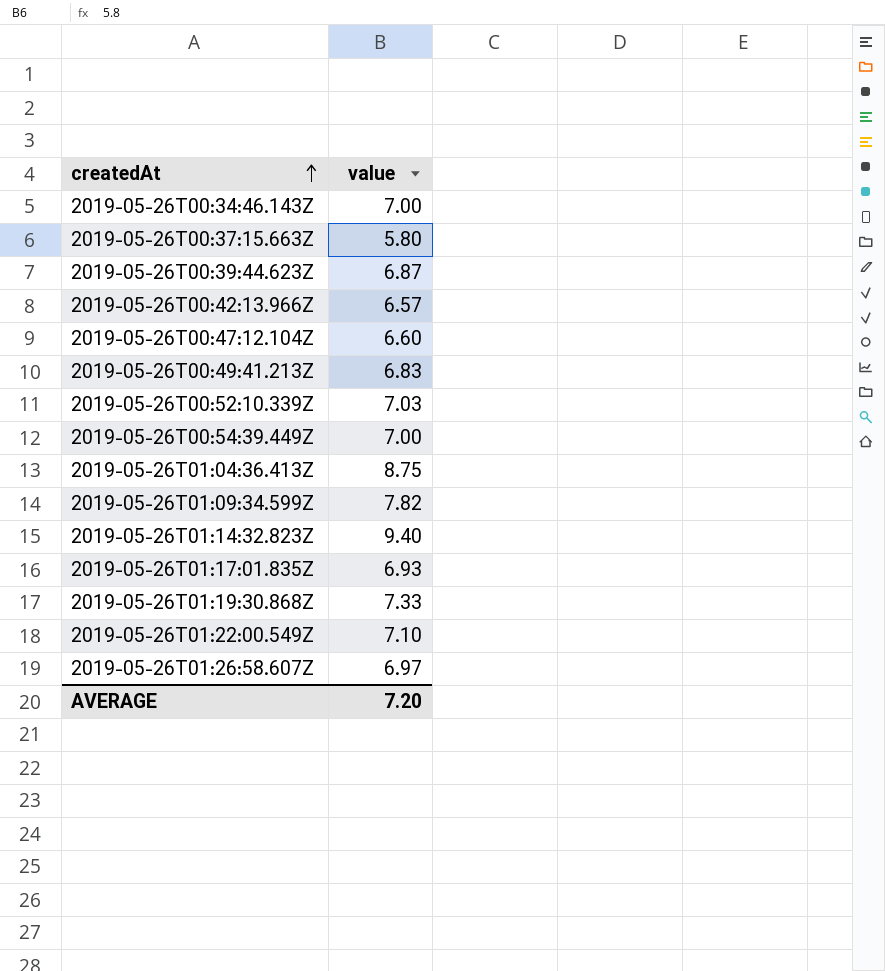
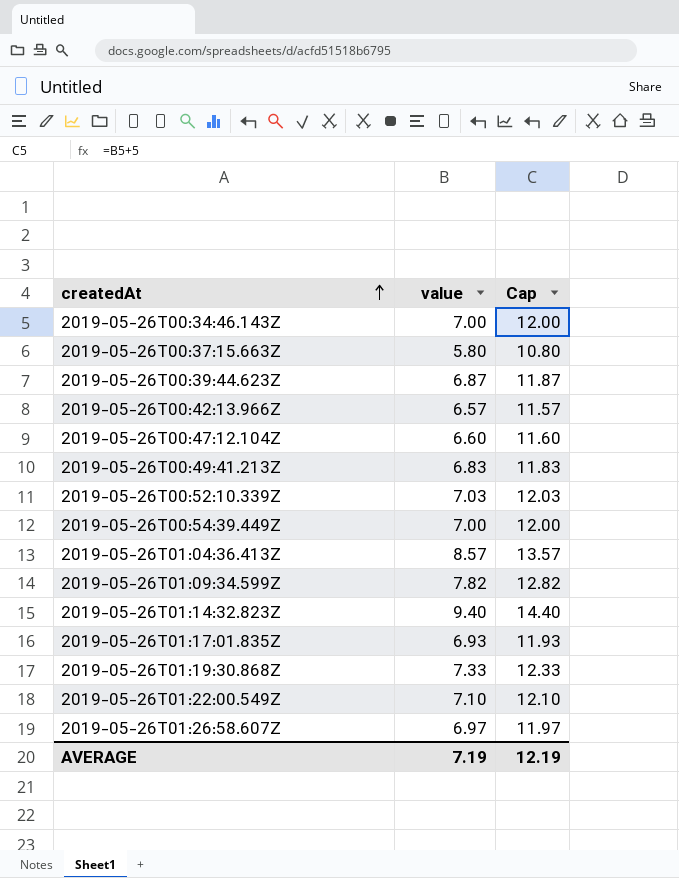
column Cap | formula: none -> [value] + 5
2019-05-26T01:04:36.413Z | value: 8.75 -> 8.57
AVERAGE | value: 7.20 -> 7.19

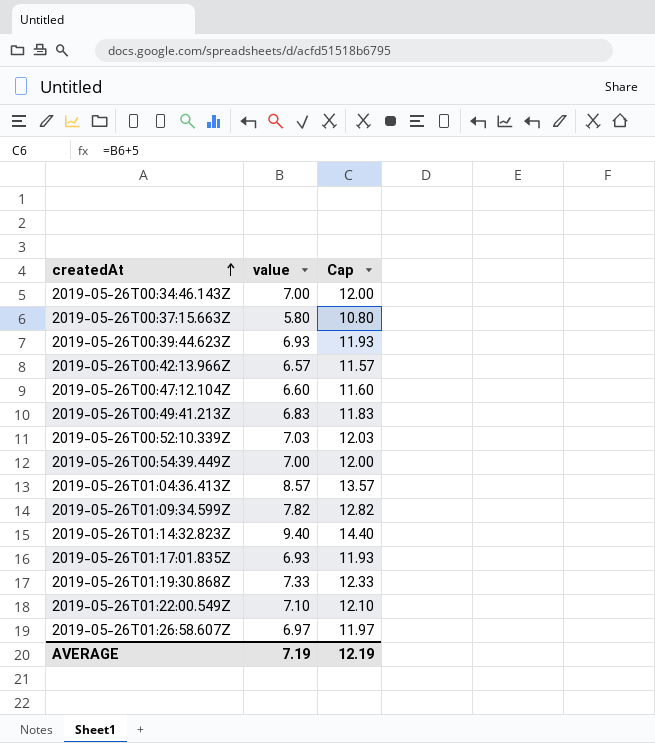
2019-05-26T00:39:44.623Z | value: 6.87 -> 6.93
2019-05-26T00:39:44.623Z | Cap: 11.87 -> 11.93

